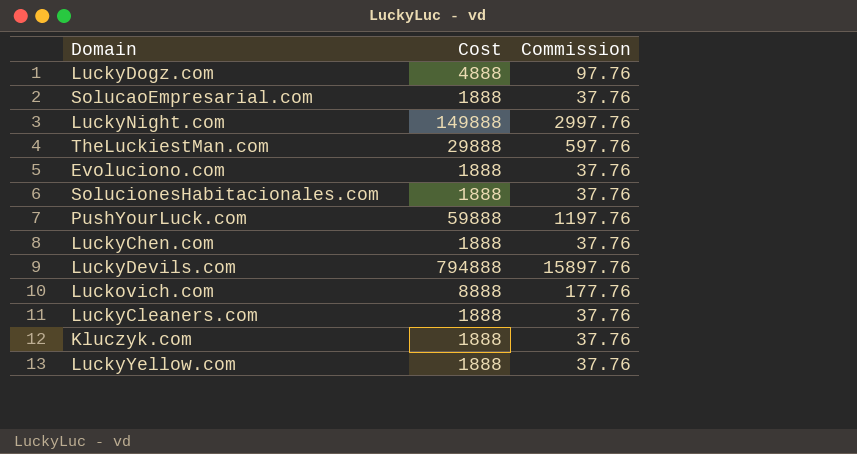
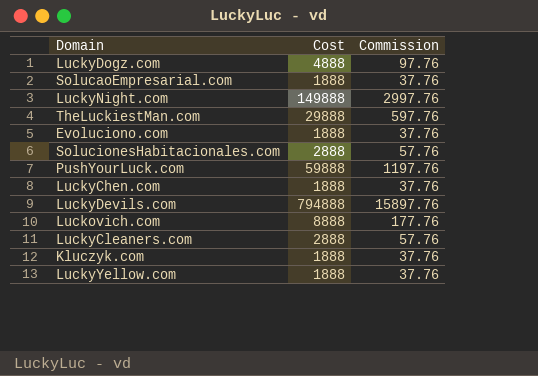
SolucionesHabitacionales.com | Cost: 1888 -> 2888
SolucionesHabitacionales.com | Commission: 37.76 -> 57.76
LuckyCleaners.com | Cost: 1888 -> 2888
LuckyCleaners.com | Commission: 37.76 -> 57.76

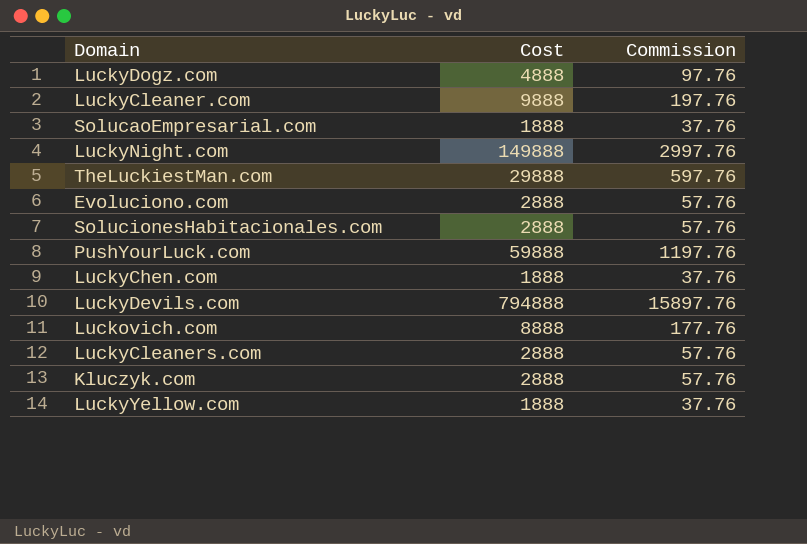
row LuckyCleaner.com: none -> 9888 | 197.76
Evoluciono.com | Cost: 1888 -> 2888
Evoluciono.com | Commission: 37.76 -> 57.76
Kluczyk.com | Cost: 1888 -> 2888
Kluczyk.com | Commission: 37.76 -> 57.76

